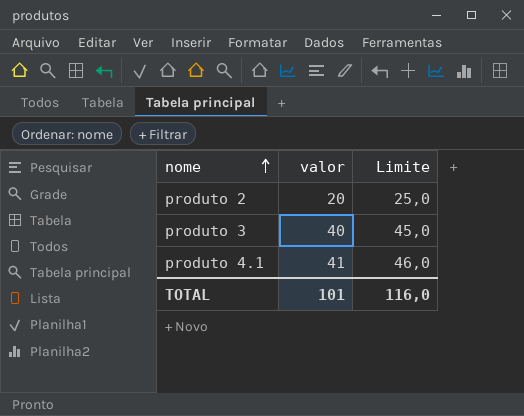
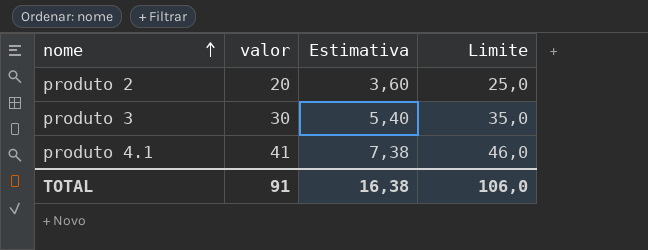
column Estimativa | formula: none -> [valor] * 0,18
produto 3 | valor: 40 -> 30
produto 3 | Limite: 45,0 -> 35,0
TOTAL | valor: 101 -> 91
TOTAL | Limite: 116,0 -> 106,0

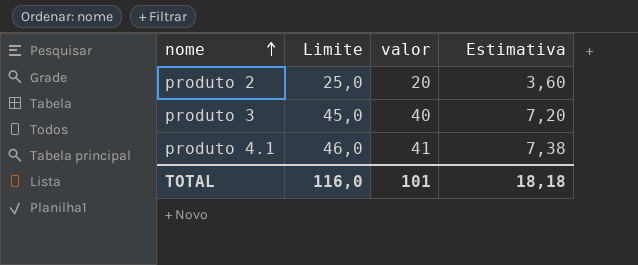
column Limite | position: 4 -> 2
produto 3 | Limite: 35,0 -> 45,0
produto 3 | valor: 30 -> 40
produto 3 | Estimativa: 5,40 -> 7,20
TOTAL | Limite: 106,0 -> 116,0
TOTAL | valor: 91 -> 101
TOTAL | Estimativa: 16,38 -> 18,18

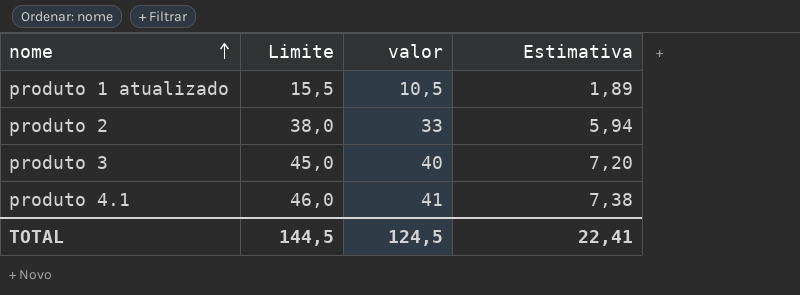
row produto 1 atualizado: none -> 15,5 | 10,5 | 1,89
produto 2 | Limite: 25,0 -> 38,0
produto 2 | valor: 20 -> 33
produto 2 | Estimativa: 3,60 -> 5,94
TOTAL | Limite: 116,0 -> 144,5
TOTAL | valor: 101 -> 124,5
TOTAL | Estimativa: 18,18 -> 22,41

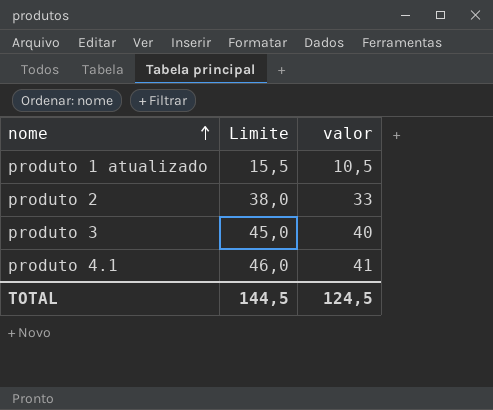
column Estimativa | formula: [valor] * 0,18 -> none

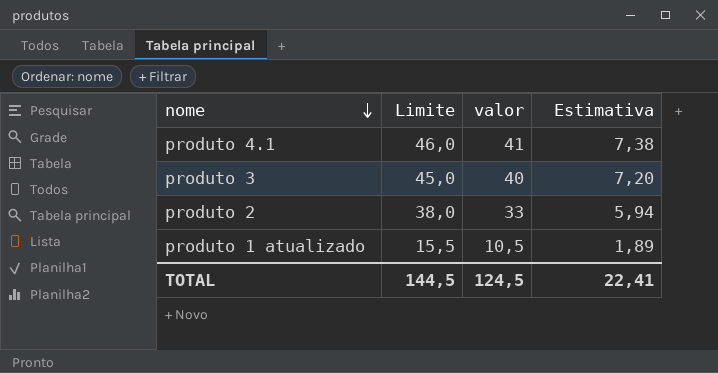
row order: nome ascending -> nome descending
column Estimativa | formula: none -> [valor] * 0,18

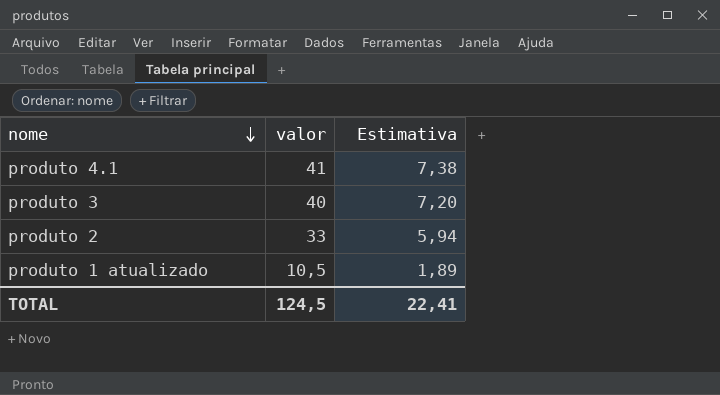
column Limite | formula: [valor] + 5 -> none

